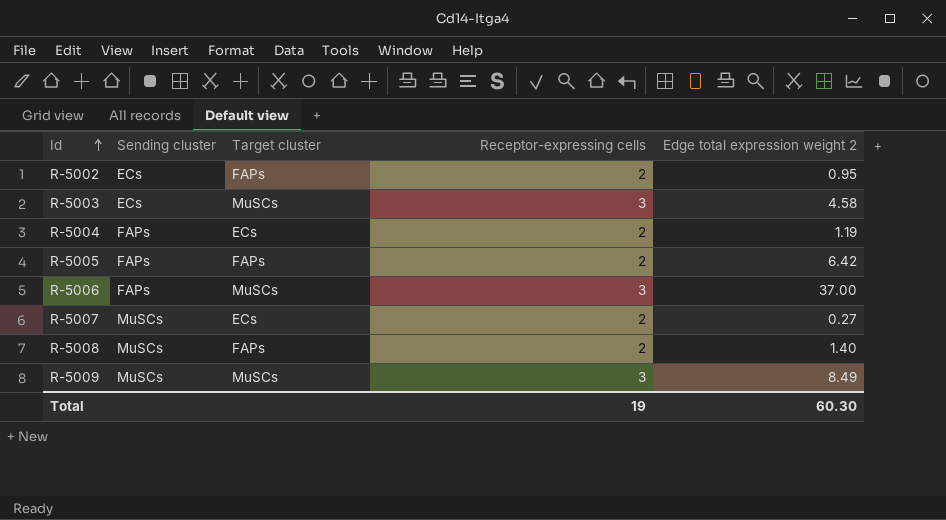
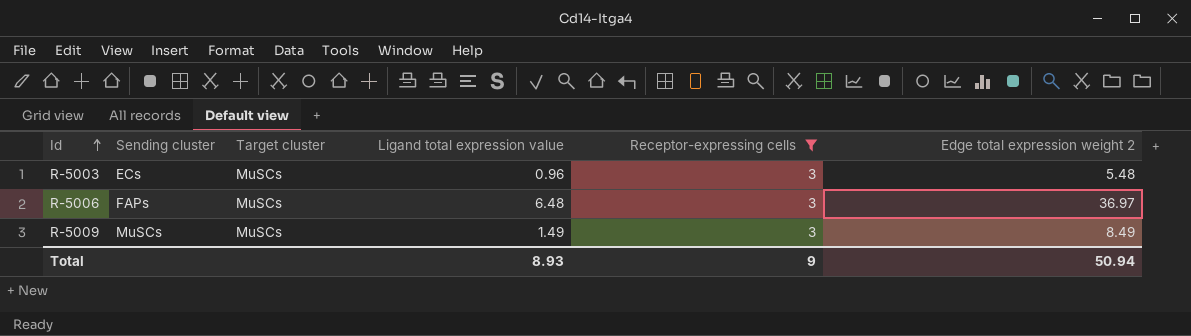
filter: none -> Receptor-expressing cells = 3
column Ligand total expression value | position: none -> 4
R-5003 | Edge total expression weight 2: 4.58 -> 5.48
R-5006 | Edge total expression weight 2: 37.00 -> 36.97
Total | Receptor-expressing cells: 19 -> 9
Total | Edge total expression weight 2: 60.30 -> 50.94

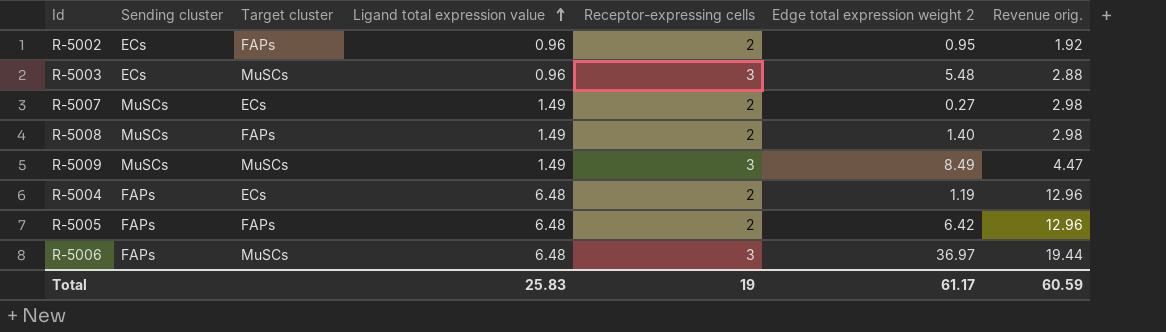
filter: Receptor-expressing cells = 3 -> none
row order: Id ascending -> Ligand total expression value ascending
column Revenue orig. | formula: none -> [Ligand total expression value] * [Receptor-expressing cells]
Total | Ligand total expression value: 8.93 -> 25.83
Total | Receptor-expressing cells: 9 -> 19
Total | Edge total expression weight 2: 50.94 -> 61.17

